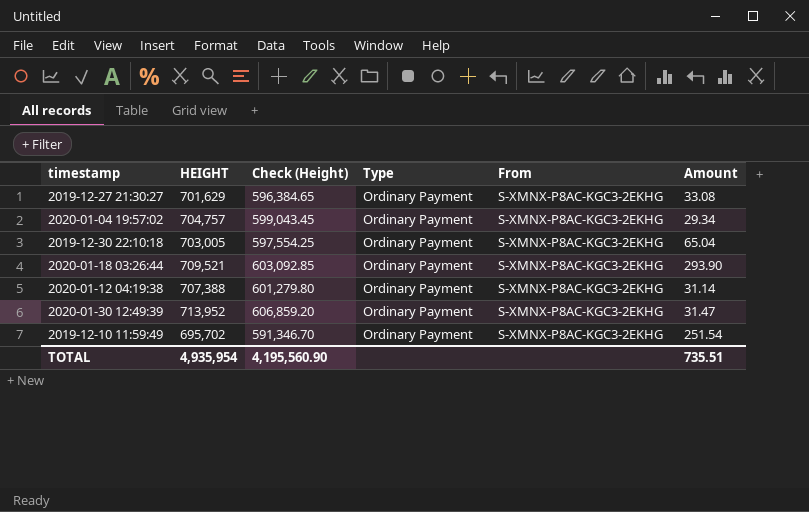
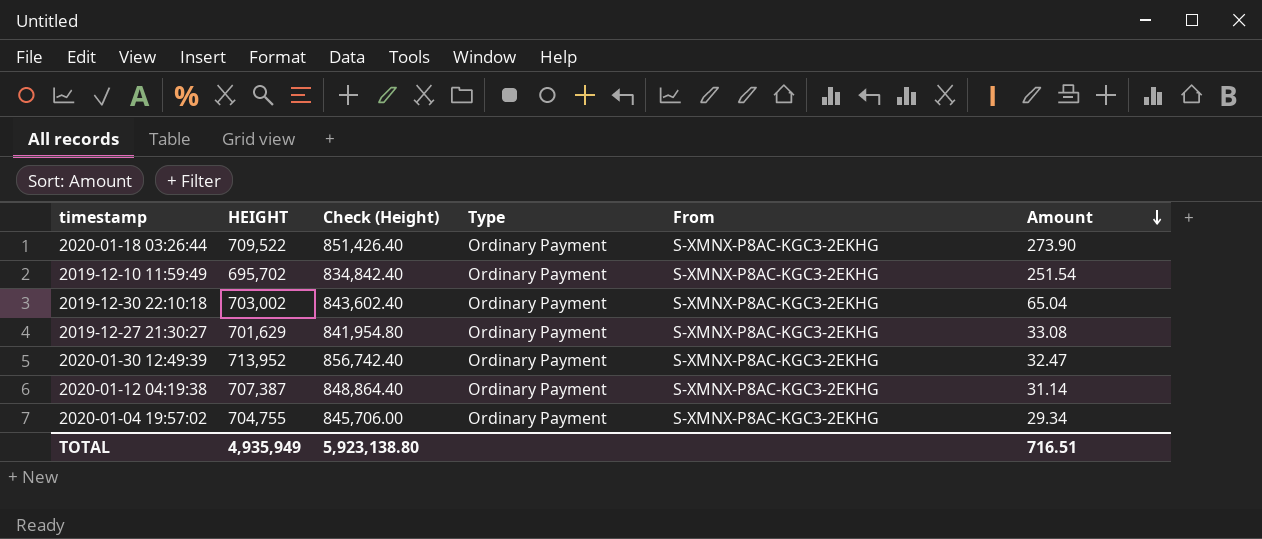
row order: none -> Amount descending
column Check (Height) | formula: [HEIGHT] * 0.85 -> [HEIGHT] * 1.2
2020-01-18 03:26:44 | HEIGHT: 709,521 -> 709,522
2020-01-18 03:26:44 | Amount: 293.90 -> 273.90
2019-12-30 22:10:18 | HEIGHT: 703,005 -> 703,002
2020-01-30 12:49:39 | Amount: 31.47 -> 32.47
2020-01-12 04:19:38 | HEIGHT: 707,388 -> 707,387
2020-01-04 19:57:02 | HEIGHT: 704,757 -> 704,755
TOTAL | HEIGHT: 4,935,954 -> 4,935,949
TOTAL | Check (Height): 4,195,560.90 -> 5,923,138.80
TOTAL | Amount: 735.51 -> 716.51

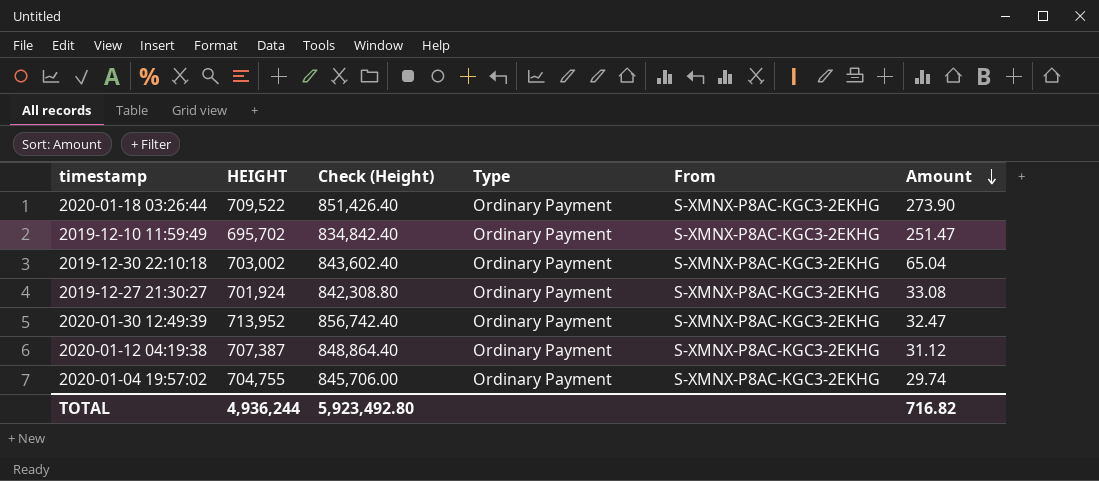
2019-12-10 11:59:49 | Amount: 251.54 -> 251.47
2019-12-27 21:30:27 | HEIGHT: 701,629 -> 701,924
2019-12-27 21:30:27 | Check (Height): 841,954.80 -> 842,308.80
2020-01-12 04:19:38 | Amount: 31.14 -> 31.12
2020-01-04 19:57:02 | Amount: 29.34 -> 29.74
TOTAL | HEIGHT: 4,935,949 -> 4,936,244
TOTAL | Check (Height): 5,923,138.80 -> 5,923,492.80
TOTAL | Amount: 716.51 -> 716.82

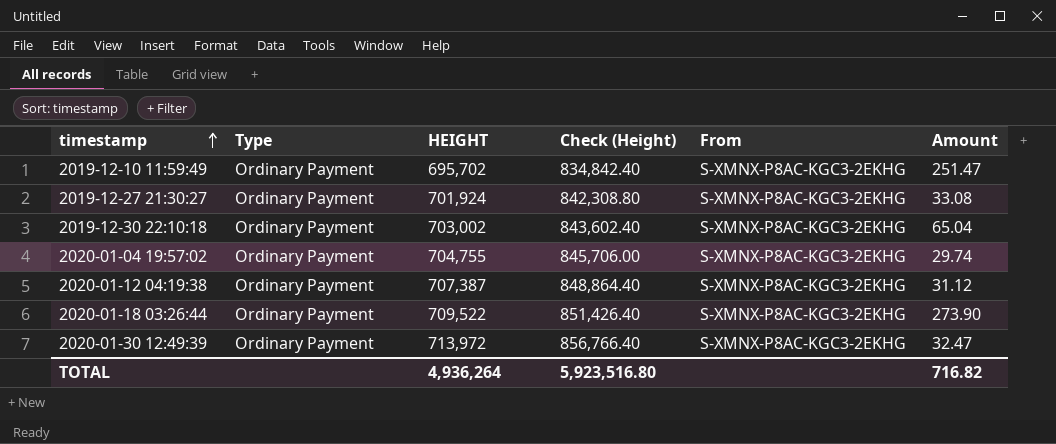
row order: Amount descending -> timestamp ascending
column Type | position: 4 -> 2
2020-01-30 12:49:39 | HEIGHT: 713,952 -> 713,972
2020-01-30 12:49:39 | Check (Height): 856,742.40 -> 856,766.40
TOTAL | HEIGHT: 4,936,244 -> 4,936,264
TOTAL | Check (Height): 5,923,492.80 -> 5,923,516.80

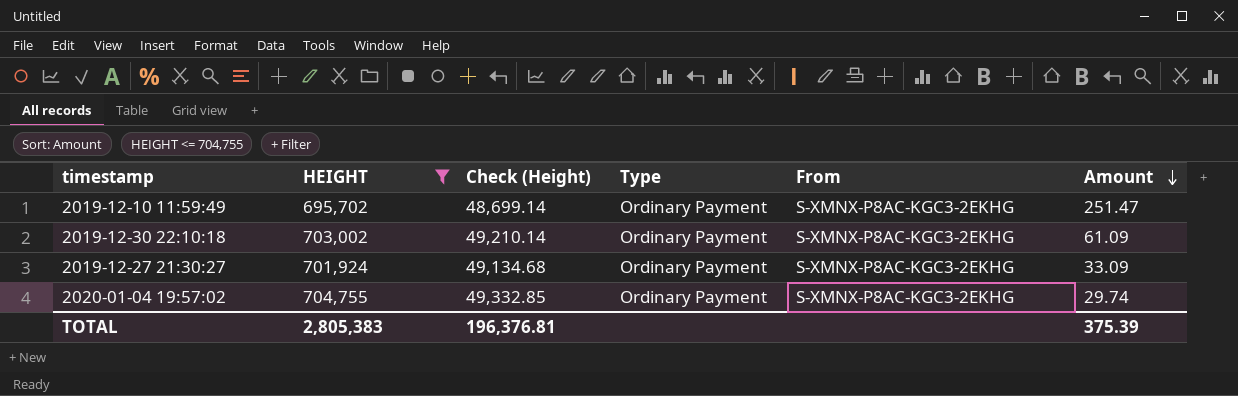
filter: none -> HEIGHT <= 704,755
row order: timestamp ascending -> Amount descending
column Check (Height) | formula: [HEIGHT] * 1.2 -> [HEIGHT] * 0.07
column Type | position: 2 -> 4
2019-12-30 22:10:18 | Amount: 65.04 -> 61.09
2019-12-27 21:30:27 | Amount: 33.08 -> 33.09
TOTAL | HEIGHT: 4,936,264 -> 2,805,383
TOTAL | Check (Height): 5,923,516.80 -> 196,376.81
TOTAL | Amount: 716.82 -> 375.39

